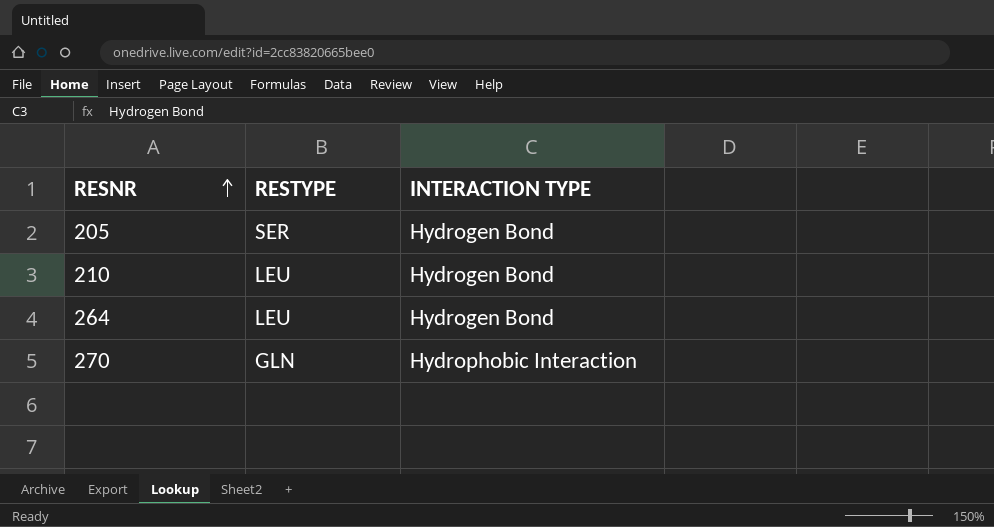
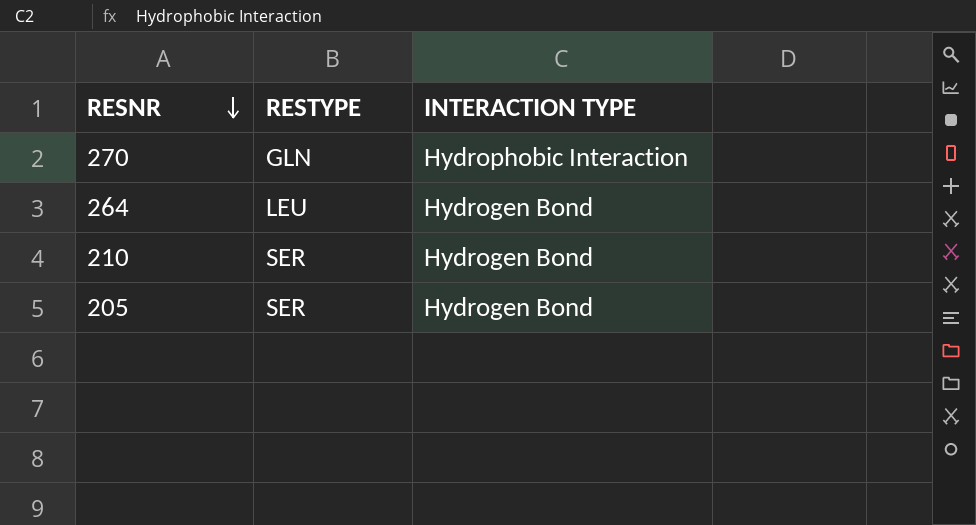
row order: RESNR ascending -> RESNR descending
210 | RESTYPE: LEU -> SER

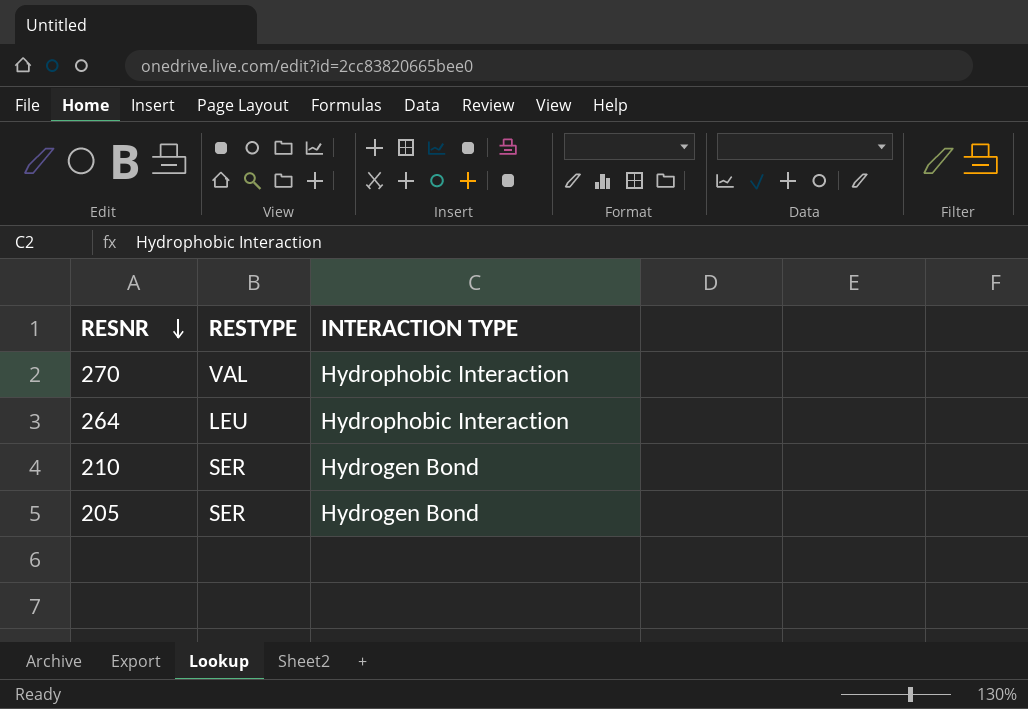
270 | RESTYPE: GLN -> VAL
264 | INTERACTION TYPE: Hydrogen Bond -> Hydrophobic Interaction

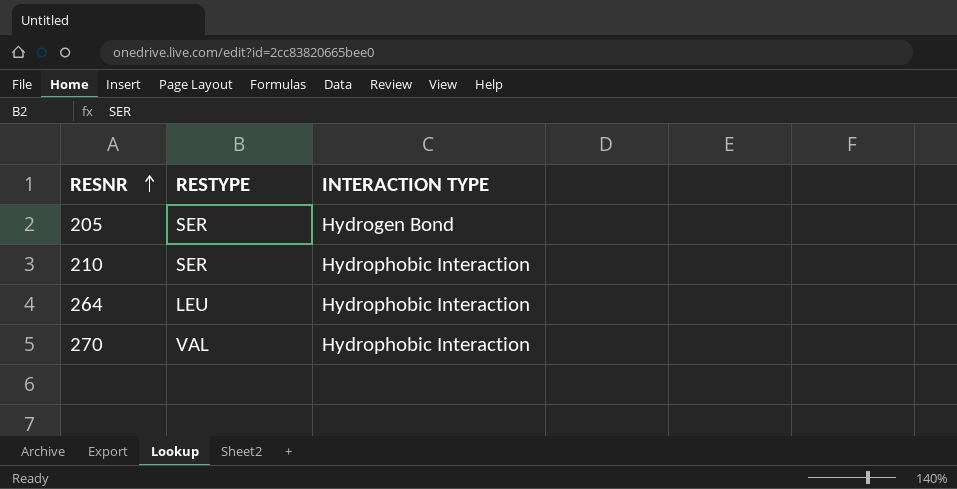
row order: RESNR descending -> RESNR ascending
210 | INTERACTION TYPE: Hydrogen Bond -> Hydrophobic Interaction

